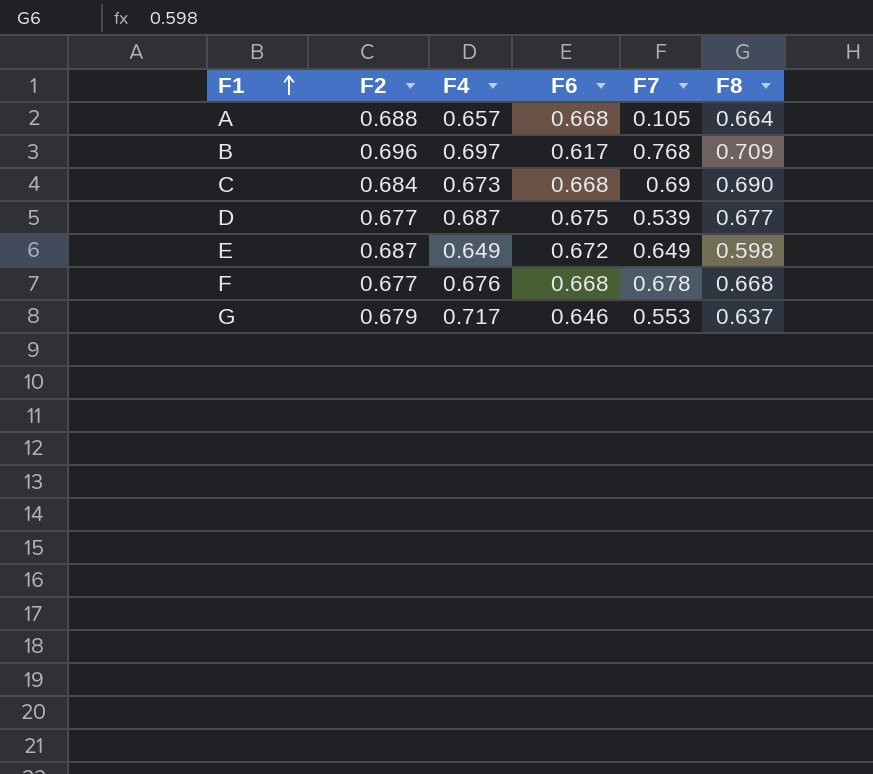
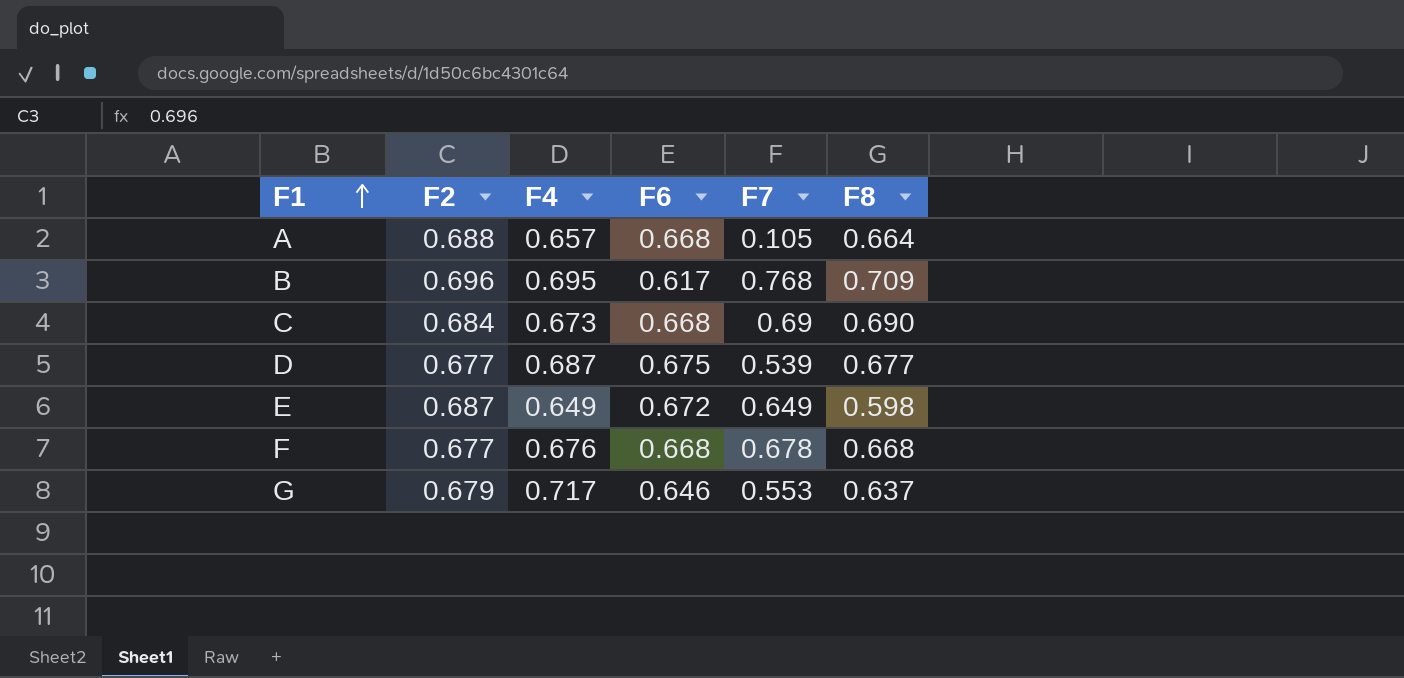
B | F4: 0.697 -> 0.695

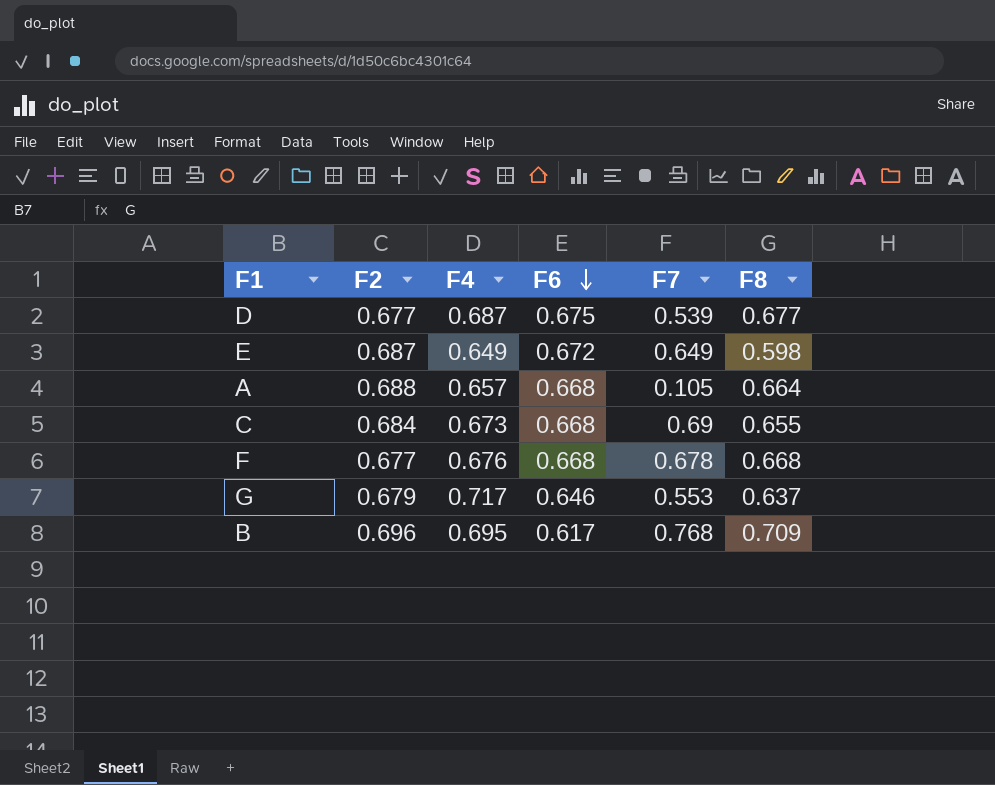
row order: F1 ascending -> F6 descending
C | F8: 0.690 -> 0.655

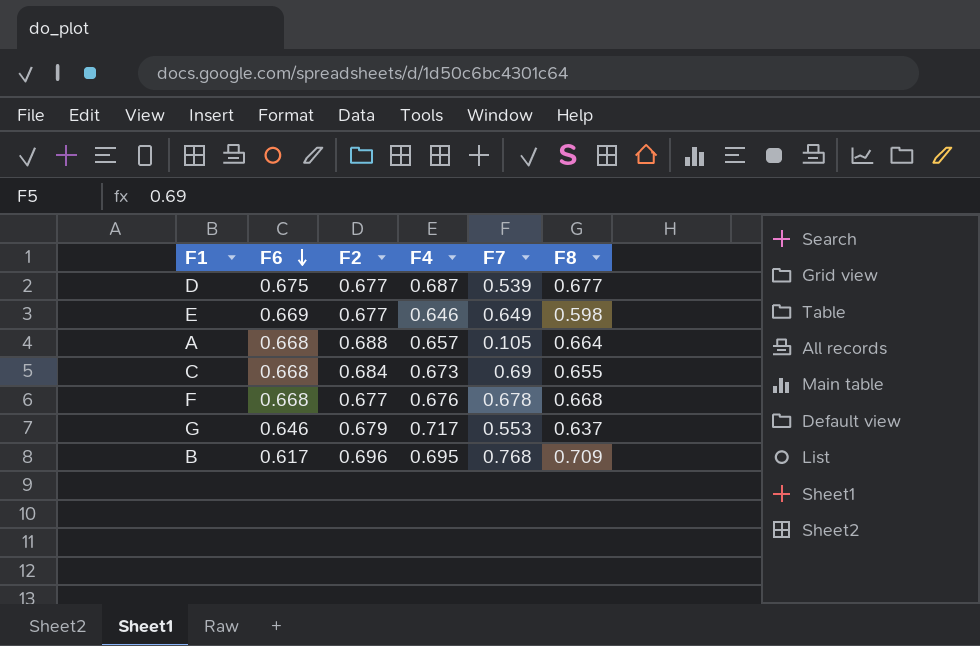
column F6 | position: 4 -> 2
E | F6: 0.672 -> 0.669
E | F2: 0.687 -> 0.677
E | F4: 0.649 -> 0.646

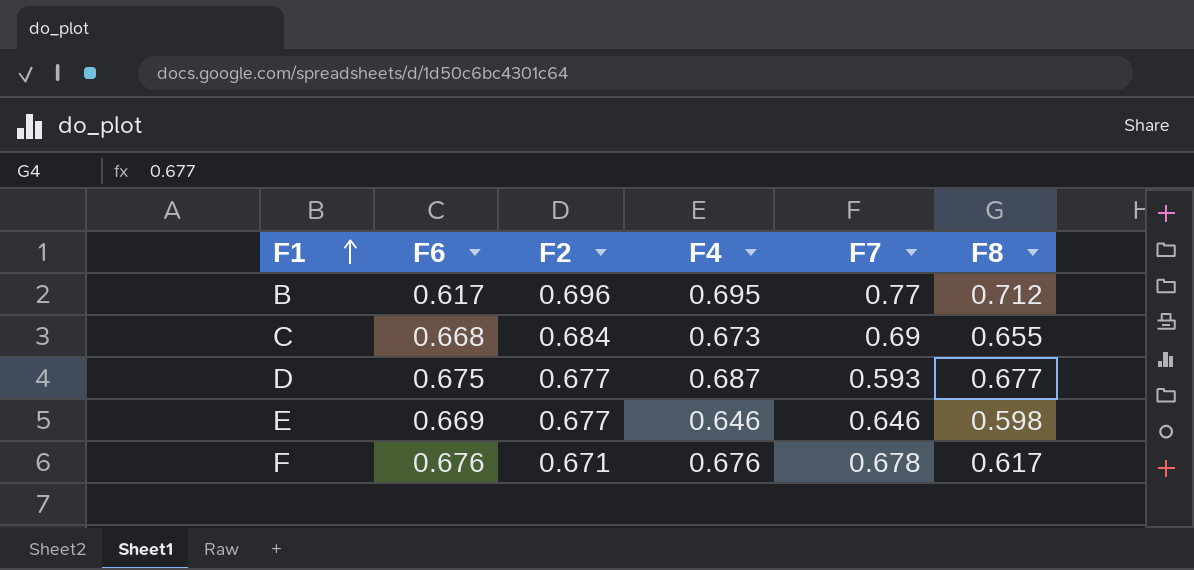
row order: F6 descending -> F1 ascending
row A: 0.668 | 0.688 | 0.657 | 0.105 | 0.664 -> none
row G: 0.646 | 0.679 | 0.717 | 0.553 | 0.637 -> none
B | F7: 0.768 -> 0.77
B | F8: 0.709 -> 0.712
D | F7: 0.539 -> 0.593
E | F7: 0.649 -> 0.646
F | F6: 0.668 -> 0.676
F | F2: 0.677 -> 0.671
F | F8: 0.668 -> 0.617

